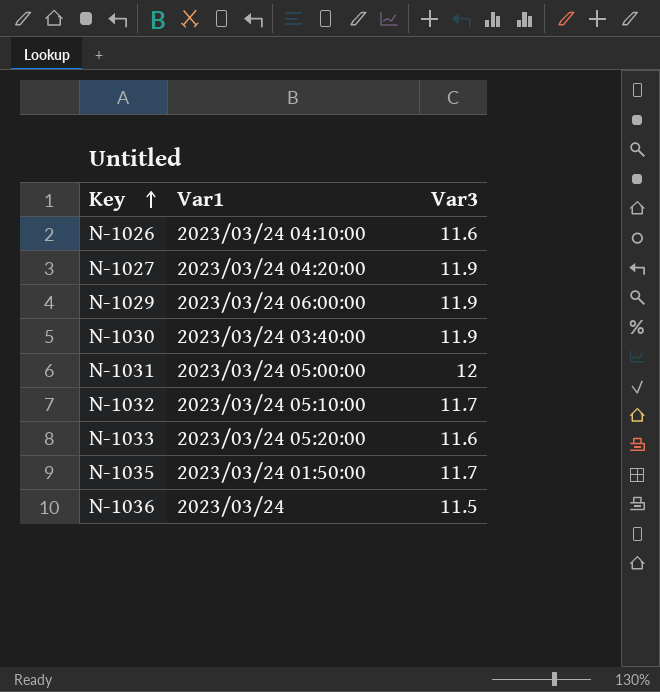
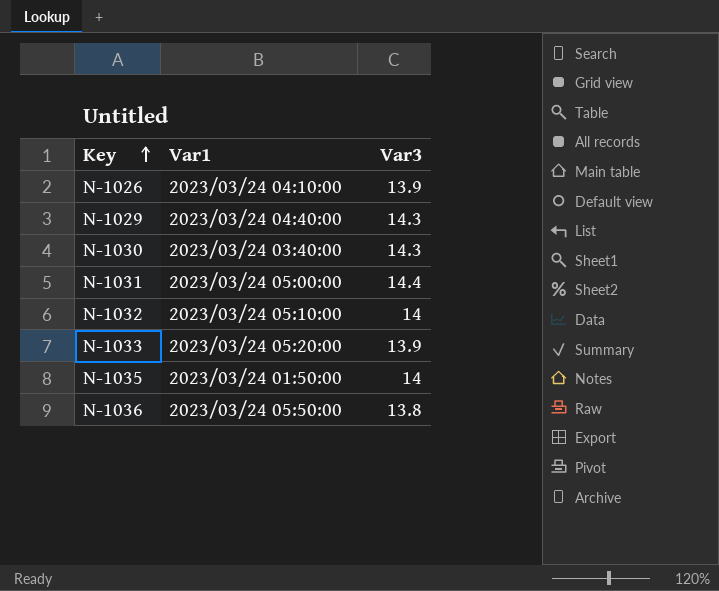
row N-1027: 2023/03/24 04:20:00 | 11.9 -> none
N-1026 | Var3: 11.6 -> 13.9
N-1029 | Var1: 2023/03/24 06:00:00 -> 2023/03/24 04:40:00
N-1029 | Var3: 11.9 -> 14.3
N-1030 | Var3: 11.9 -> 14.3
N-1031 | Var3: 12 -> 14.4
N-1032 | Var3: 11.7 -> 14
N-1033 | Var3: 11.6 -> 13.9
N-1035 | Var3: 11.7 -> 14
N-1036 | Var1: 2023/03/24 -> 2023/03/24 05:50:00
N-1036 | Var3: 11.5 -> 13.8

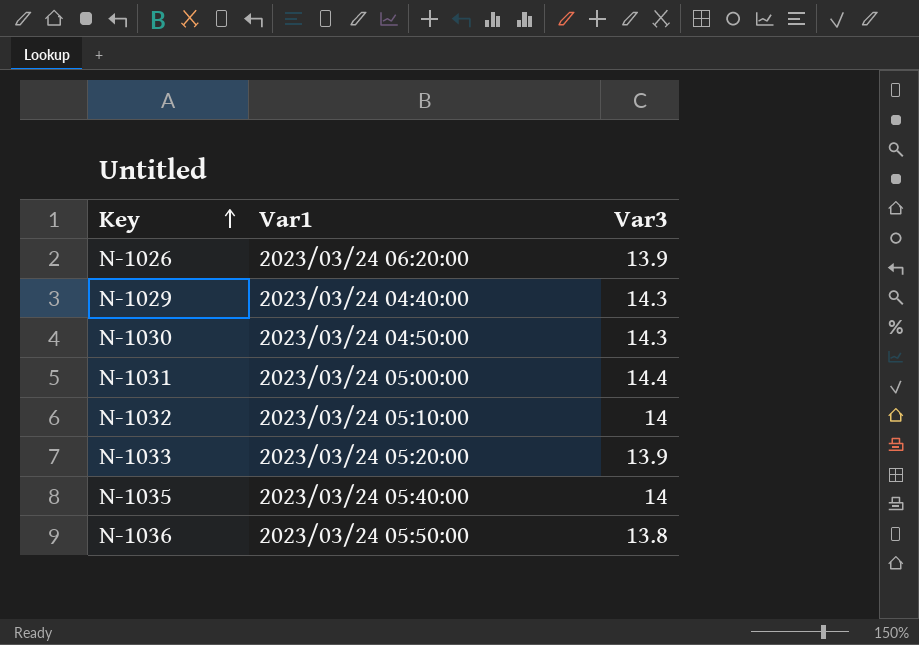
N-1026 | Var1: 2023/03/24 04:10:00 -> 2023/03/24 06:20:00
N-1030 | Var1: 2023/03/24 03:40:00 -> 2023/03/24 04:50:00
N-1035 | Var1: 2023/03/24 01:50:00 -> 2023/03/24 05:40:00

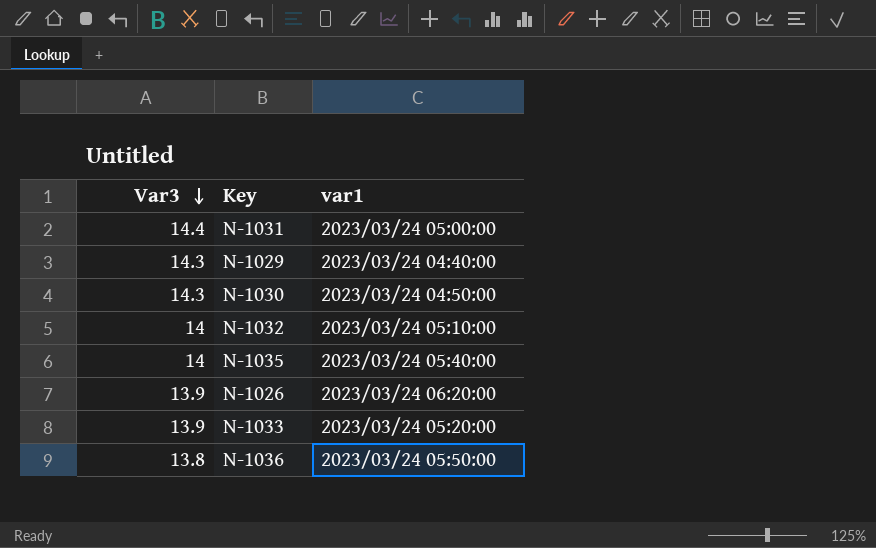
row order: Key ascending -> Var3 descending
column Var3 | position: 3 -> 1
column name: Var1 -> var1

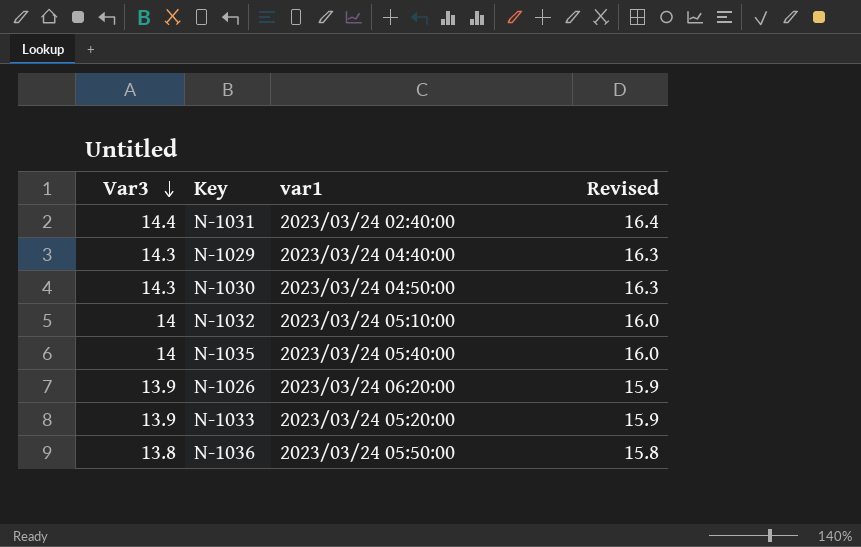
column Revised | formula: none -> [Var3] + 2
N-1031 | var1: 2023/03/24 05:00:00 -> 2023/03/24 02:40:00

